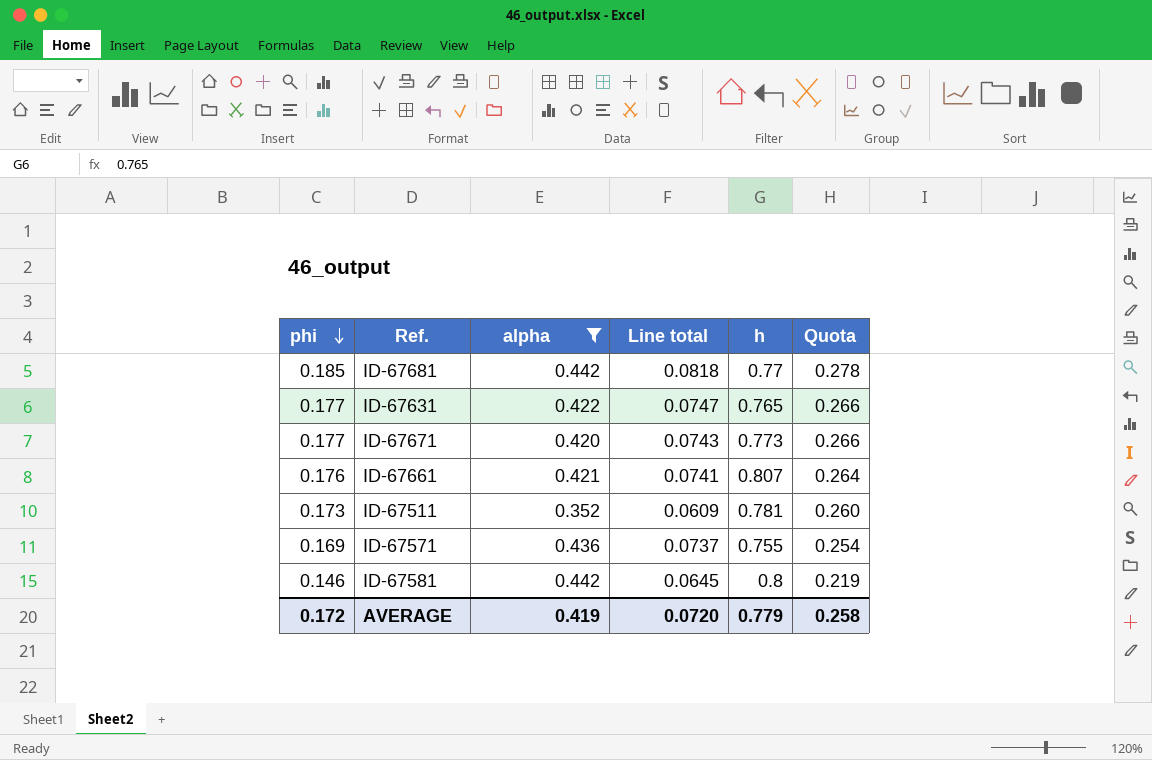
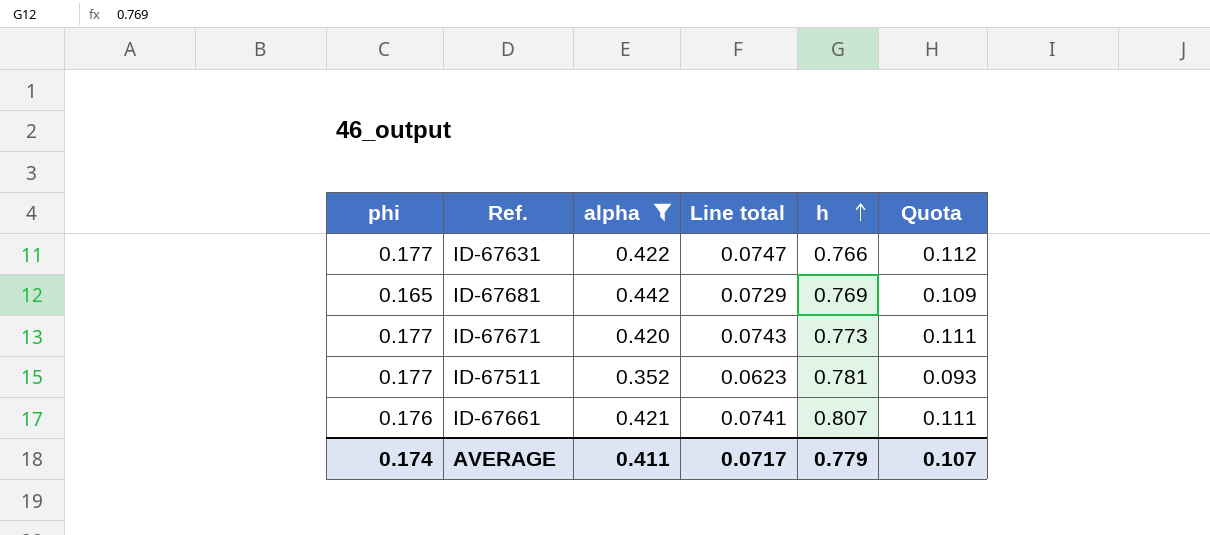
row order: phi descending -> h ascending
column Quota | formula: [phi] * 1.5 -> [Line total] * 1.5
row ID-67571: 0.169 | 0.436 | 0.0737 | 0.755 | 0.254 -> none
row ID-67581: 0.146 | 0.442 | 0.0645 | 0.8 | 0.219 -> none
ID-67631 | h: 0.765 -> 0.766
ID-67681 | phi: 0.185 -> 0.165
ID-67681 | Line total: 0.0818 -> 0.0729
ID-67681 | h: 0.77 -> 0.769
ID-67511 | phi: 0.173 -> 0.177
ID-67511 | Line total: 0.0609 -> 0.0623
AVERAGE | phi: 0.172 -> 0.174
AVERAGE | alpha: 0.419 -> 0.411
AVERAGE | Line total: 0.0720 -> 0.0717
AVERAGE | Quota: 0.258 -> 0.107

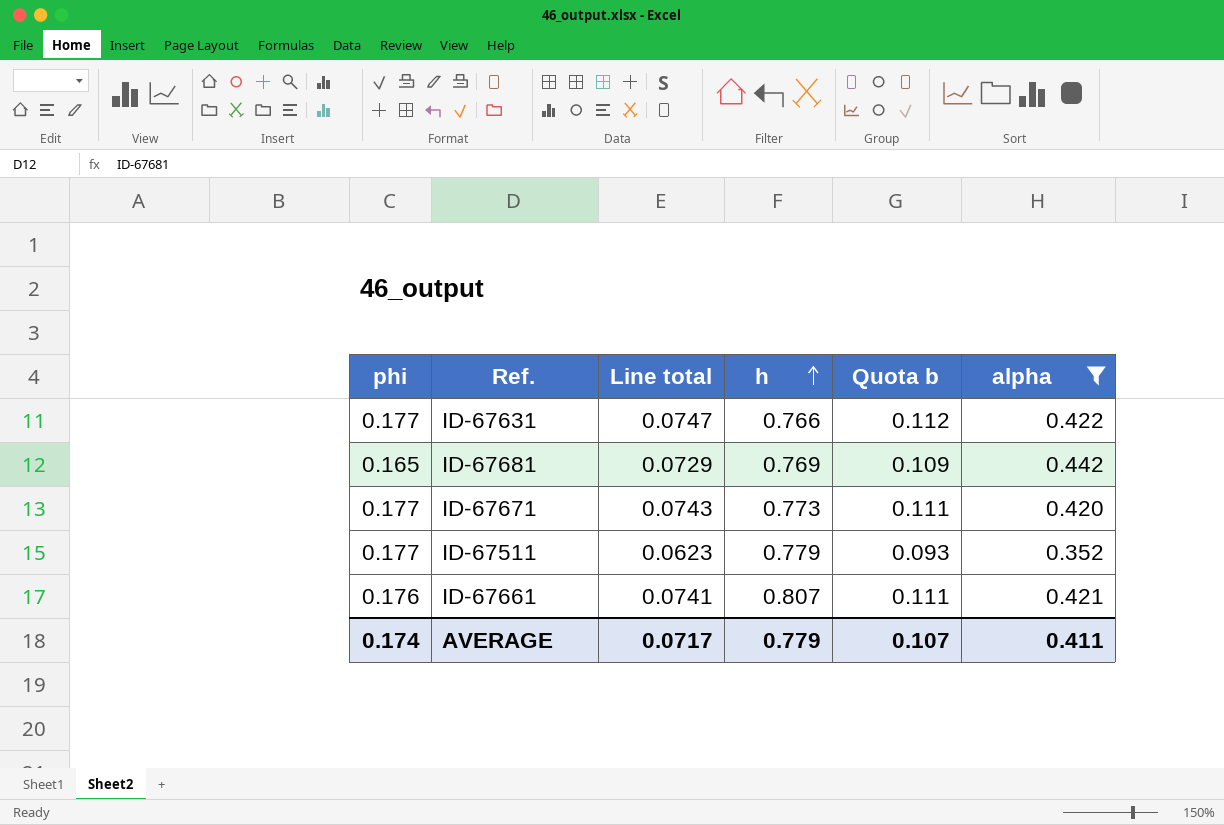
column name: Quota -> Quota b
column alpha | position: 3 -> 6
ID-67511 | h: 0.781 -> 0.779

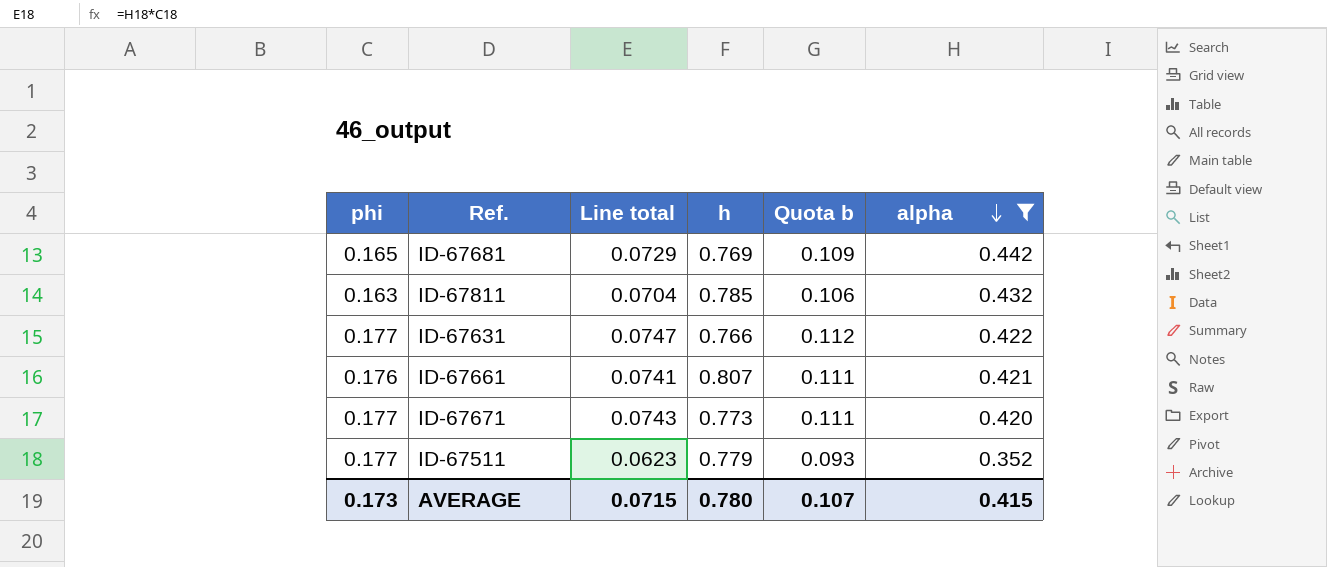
row order: h ascending -> alpha descending
row ID-67811: none -> 0.163 | 0.0704 | 0.785 | 0.106 | 0.432
AVERAGE | phi: 0.174 -> 0.173
AVERAGE | Line total: 0.0717 -> 0.0715
AVERAGE | h: 0.779 -> 0.780
AVERAGE | alpha: 0.411 -> 0.415

